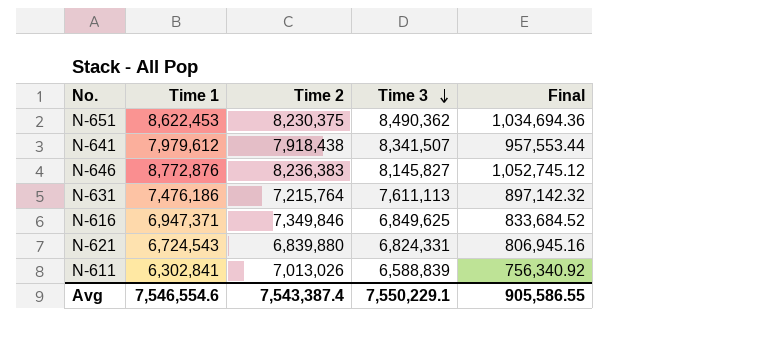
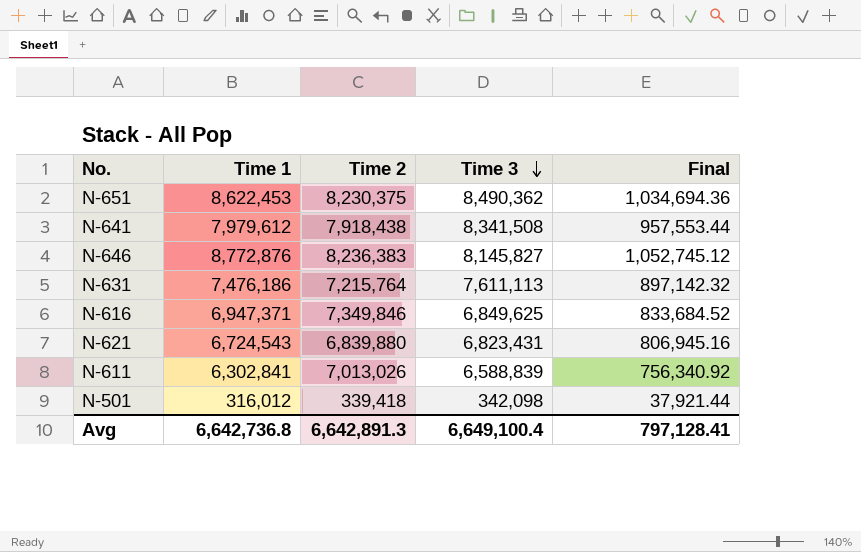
N-641 | Time 3: 8,341,507 -> 8,341,508
N-621 | Time 3: 6,824,331 -> 6,823,431
row N-501: none -> 316,012 | 339,418 | 342,098 | 37,921.44
Avg | Time 1: 7,546,554.6 -> 6,642,736.8
Avg | Time 2: 7,543,387.4 -> 6,642,891.3
Avg | Time 3: 7,550,229.1 -> 6,649,100.4
Avg | Final: 905,586.55 -> 797,128.41

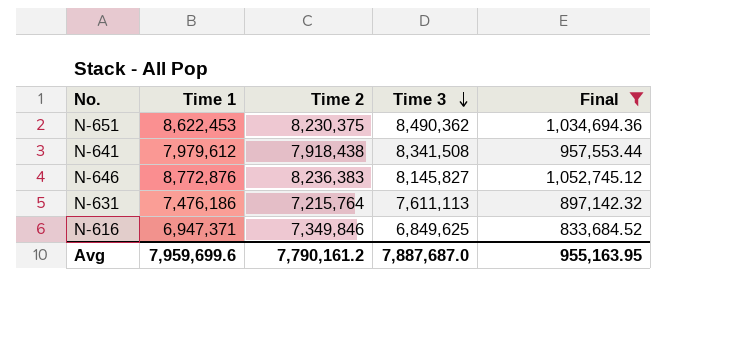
filter: none -> Final >= 833,684.52
Avg | Time 1: 6,642,736.8 -> 7,959,699.6
Avg | Time 2: 6,642,891.3 -> 7,790,161.2
Avg | Time 3: 6,649,100.4 -> 7,887,687.0
Avg | Final: 797,128.41 -> 955,163.95

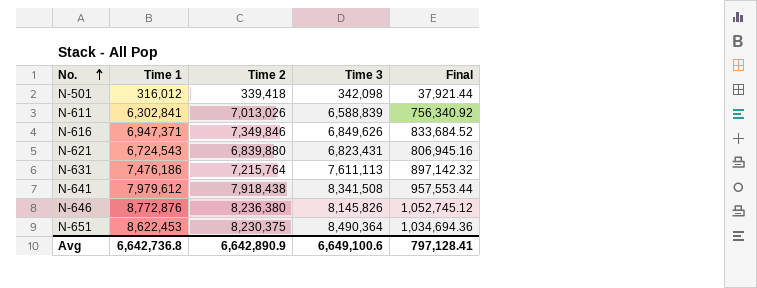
filter: Final >= 833,684.52 -> none
row order: Time 3 descending -> No. ascending
N-616 | Time 3: 6,849,625 -> 6,849,626
N-646 | Time 2: 8,236,383 -> 8,236,380
N-646 | Time 3: 8,145,827 -> 8,145,826
N-651 | Time 3: 8,490,362 -> 8,490,364
Avg | Time 1: 7,959,699.6 -> 6,642,736.8
Avg | Time 2: 7,790,161.2 -> 6,642,890.9
Avg | Time 3: 7,887,687.0 -> 6,649,100.6
Avg | Final: 955,163.95 -> 797,128.41

